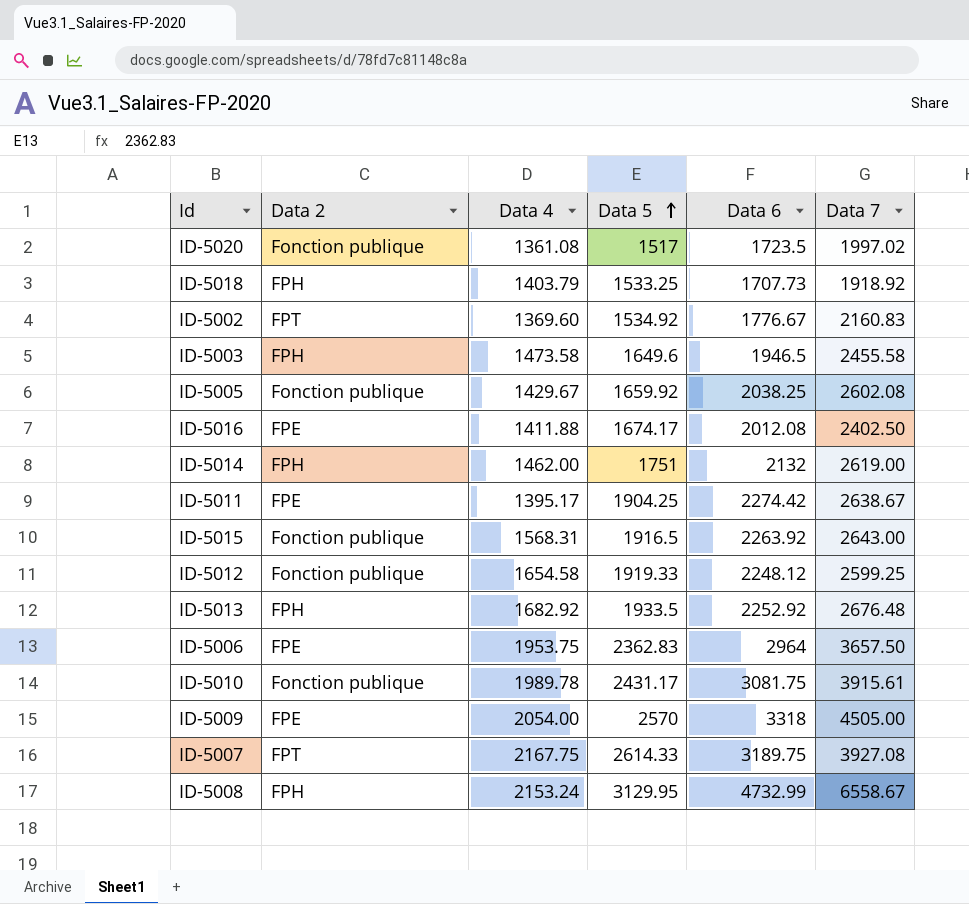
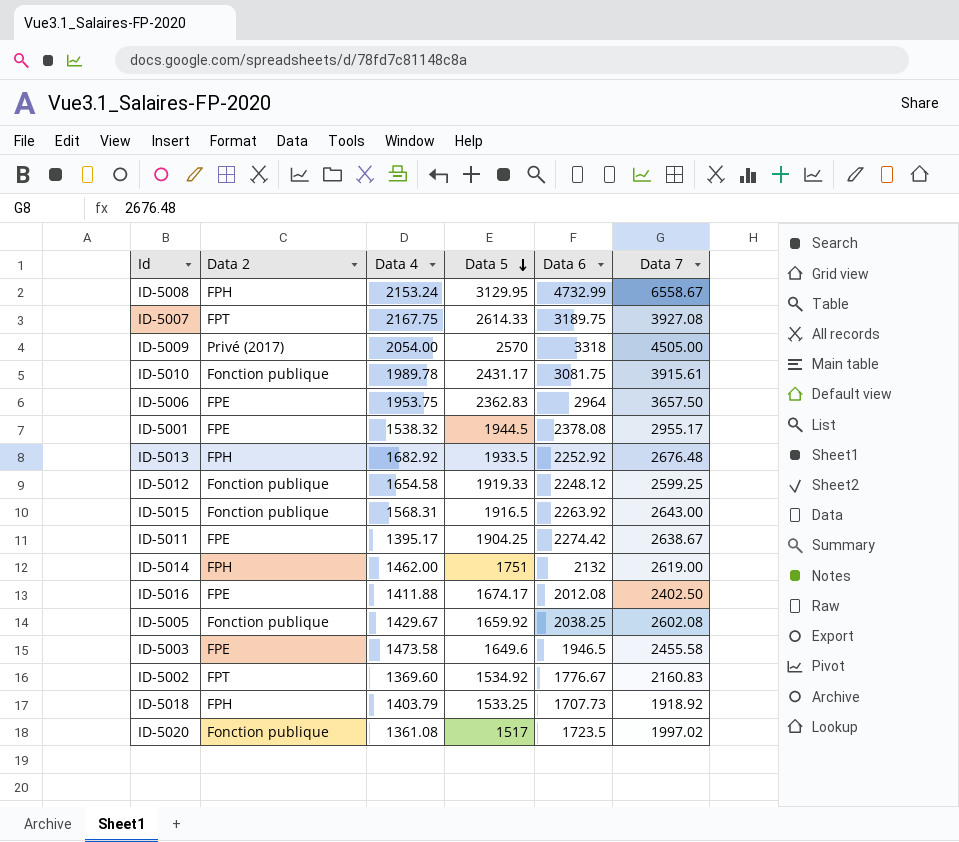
row order: Data 5 ascending -> Data 5 descending
ID-5009 | Data 2: FPE -> Privé (2017)
row ID-5001: none -> FPE | 1538.32 | 1944.5 | 2378.08 | 2955.17
ID-5003 | Data 2: FPH -> FPE

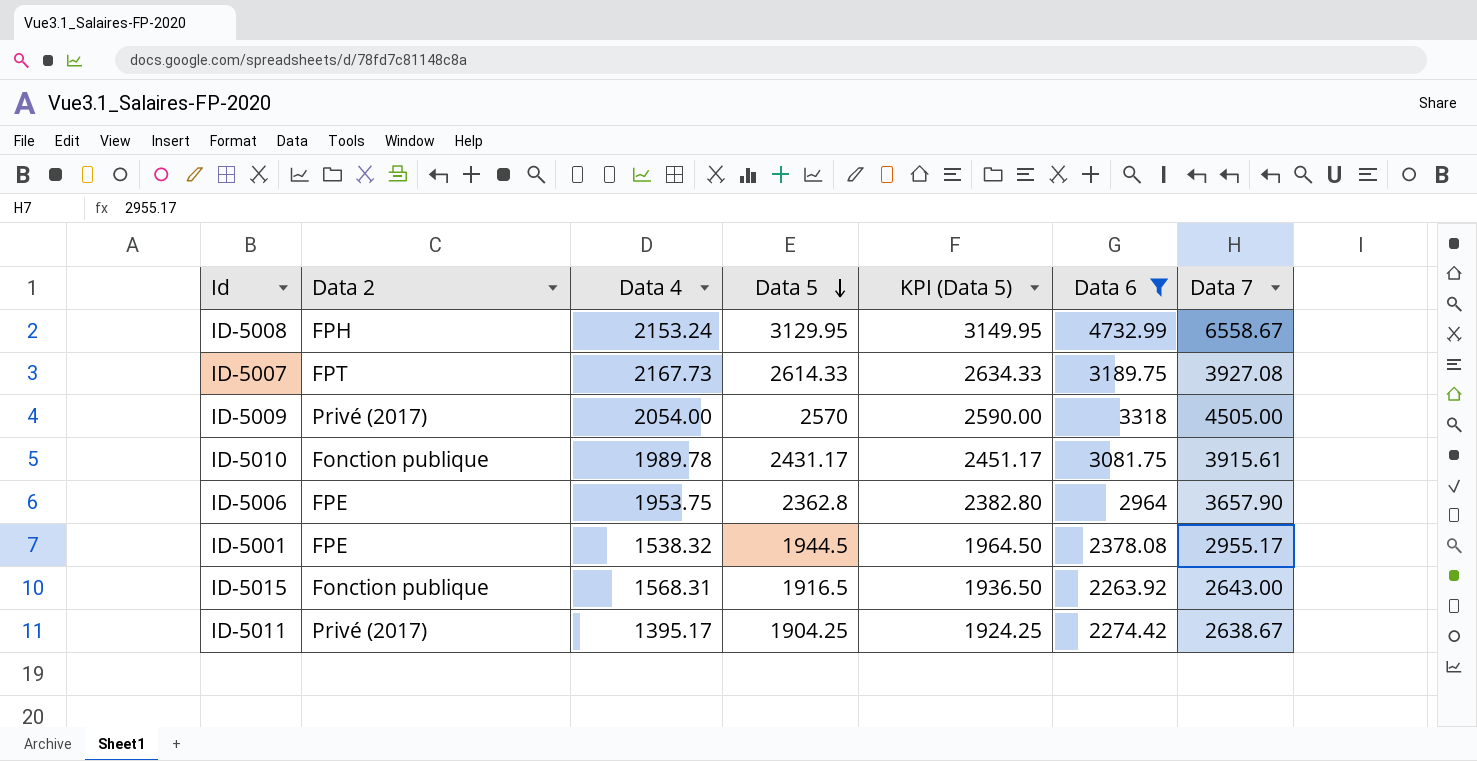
filter: none -> Data 6 >= 2263.92
column KPI (Data 5) | formula: none -> [Data 5] + 20
ID-5007 | Data 4: 2167.75 -> 2167.73
ID-5006 | Data 5: 2362.83 -> 2362.8
ID-5006 | Data 7: 3657.50 -> 3657.90
ID-5011 | Data 2: FPE -> Privé (2017)

